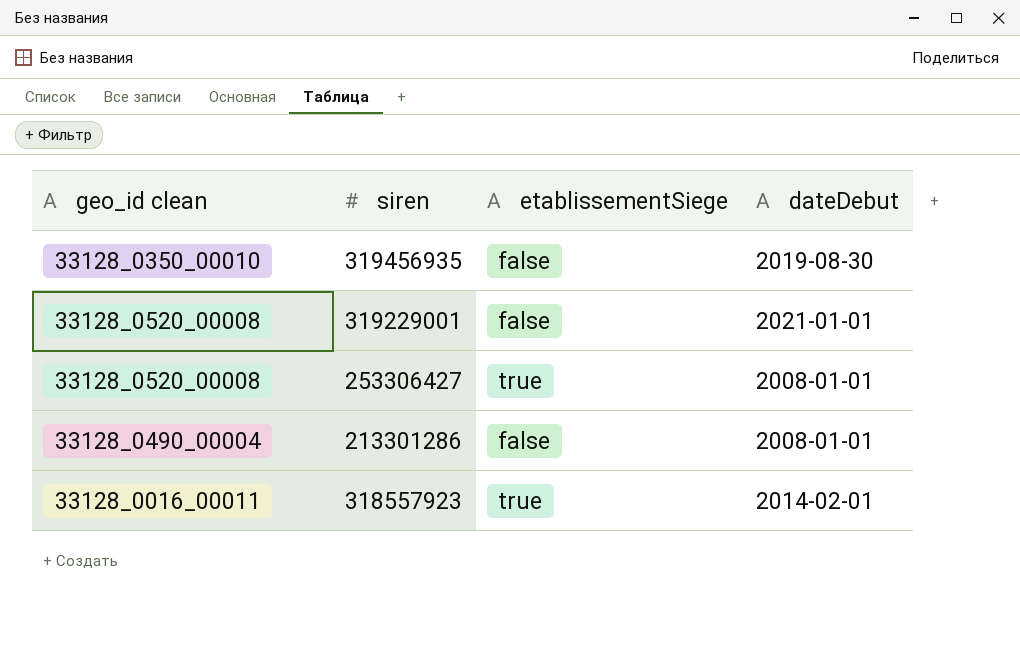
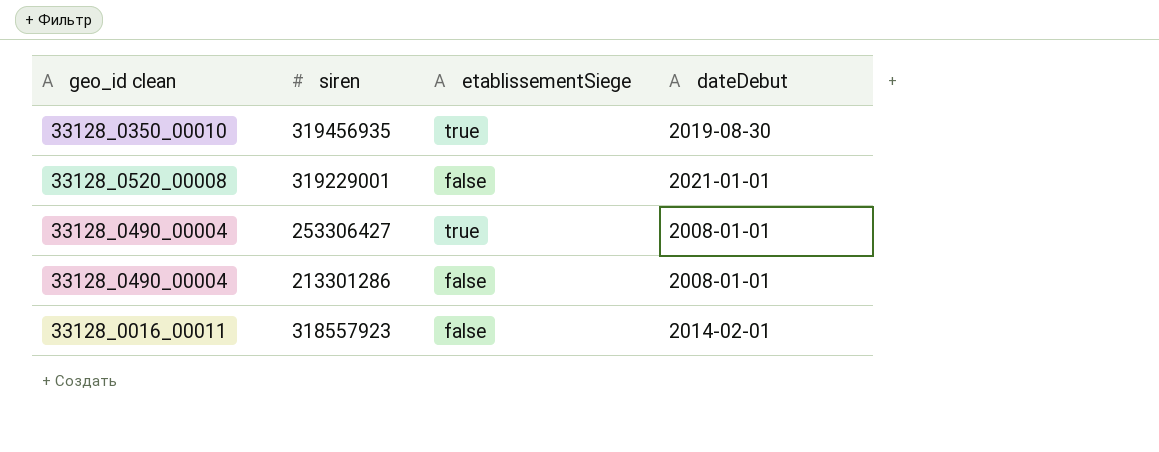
319456935 | etablissementSiege: false -> true
253306427 | geo_id clean: 33128_0520_00008 -> 33128_0490_00004
318557923 | etablissementSiege: true -> false

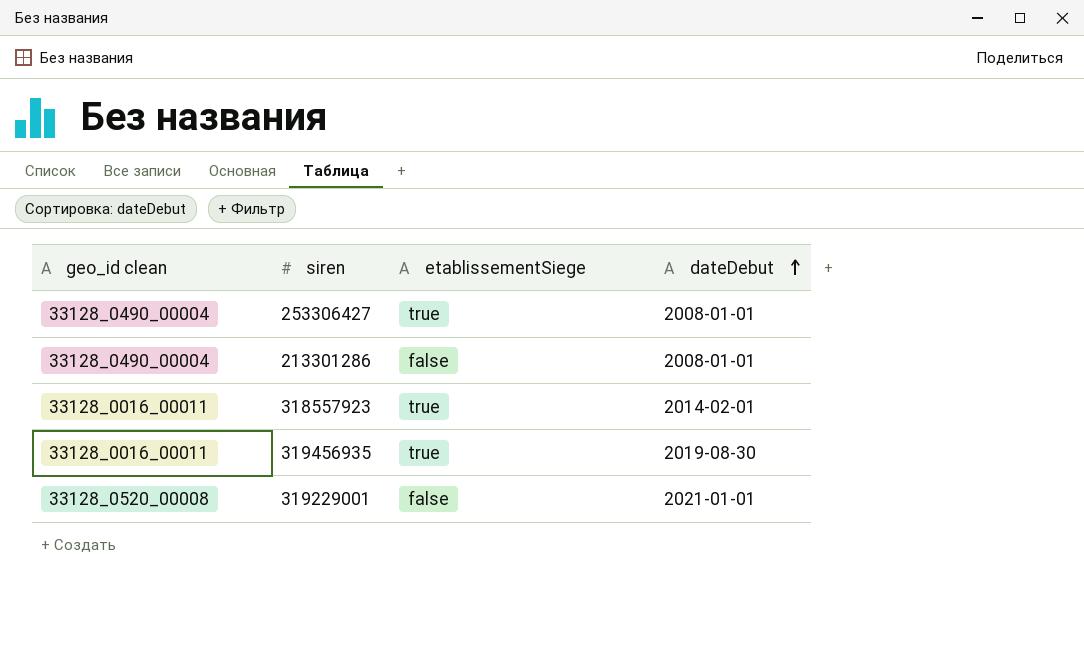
row order: none -> dateDebut ascending
318557923 | etablissementSiege: false -> true
319456935 | geo_id clean: 33128_0350_00010 -> 33128_0016_00011

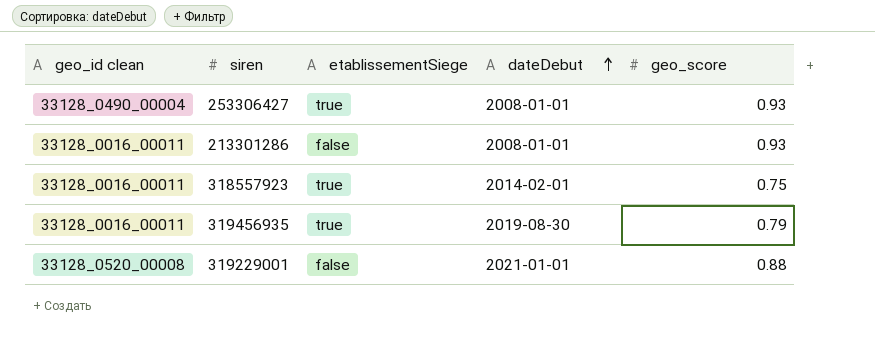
column geo_score | position: none -> 5
213301286 | geo_id clean: 33128_0490_00004 -> 33128_0016_00011

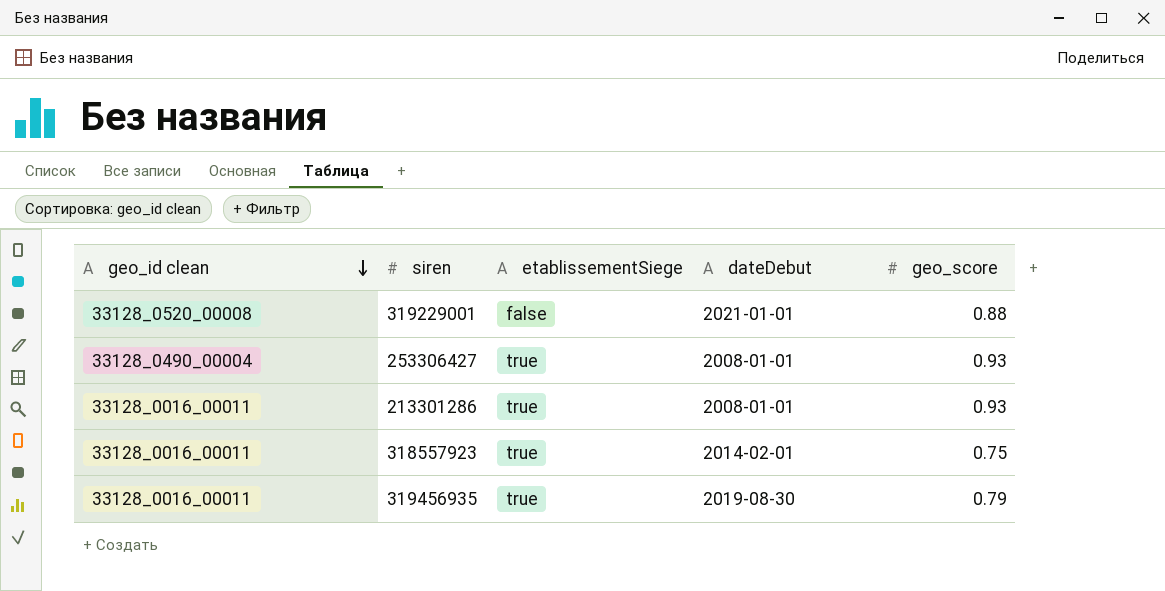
row order: dateDebut ascending -> geo_id clean descending
213301286 | etablissementSiege: false -> true

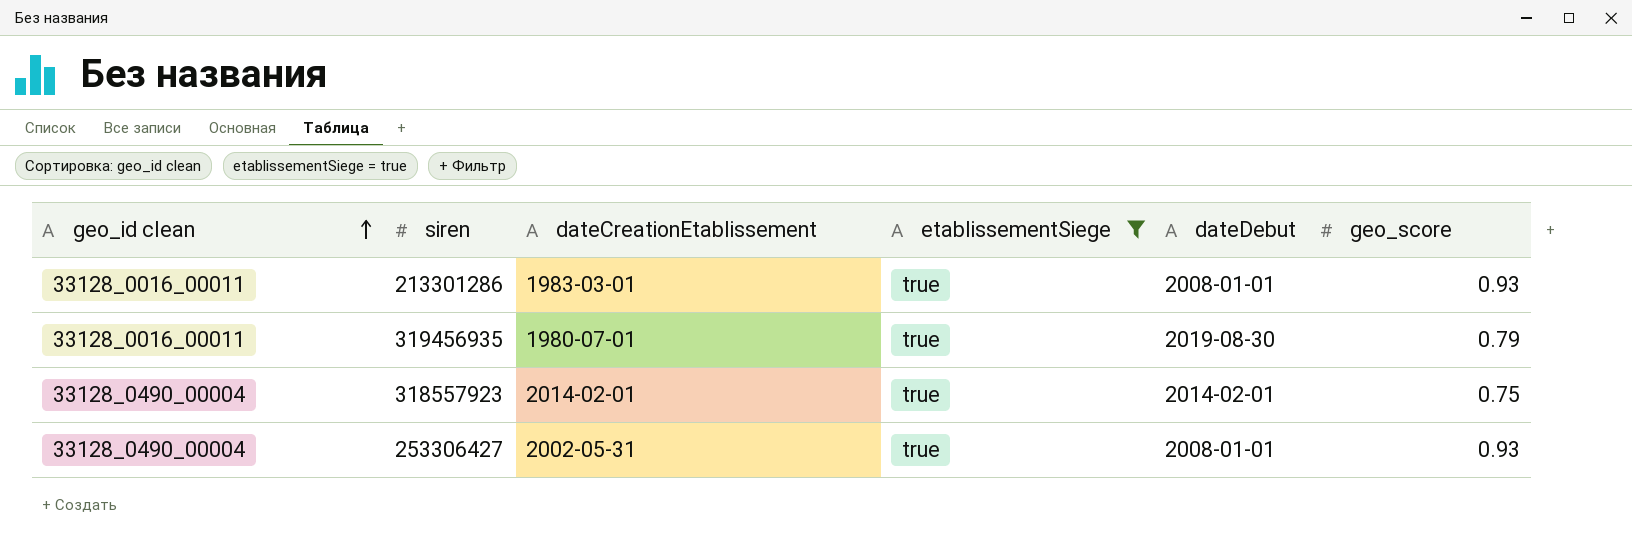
filter: none -> etablissementSiege = true
row order: geo_id clean descending -> geo_id clean ascending
column dateCreationEtablissement | position: none -> 3
318557923 | geo_id clean: 33128_0016_00011 -> 33128_0490_00004

